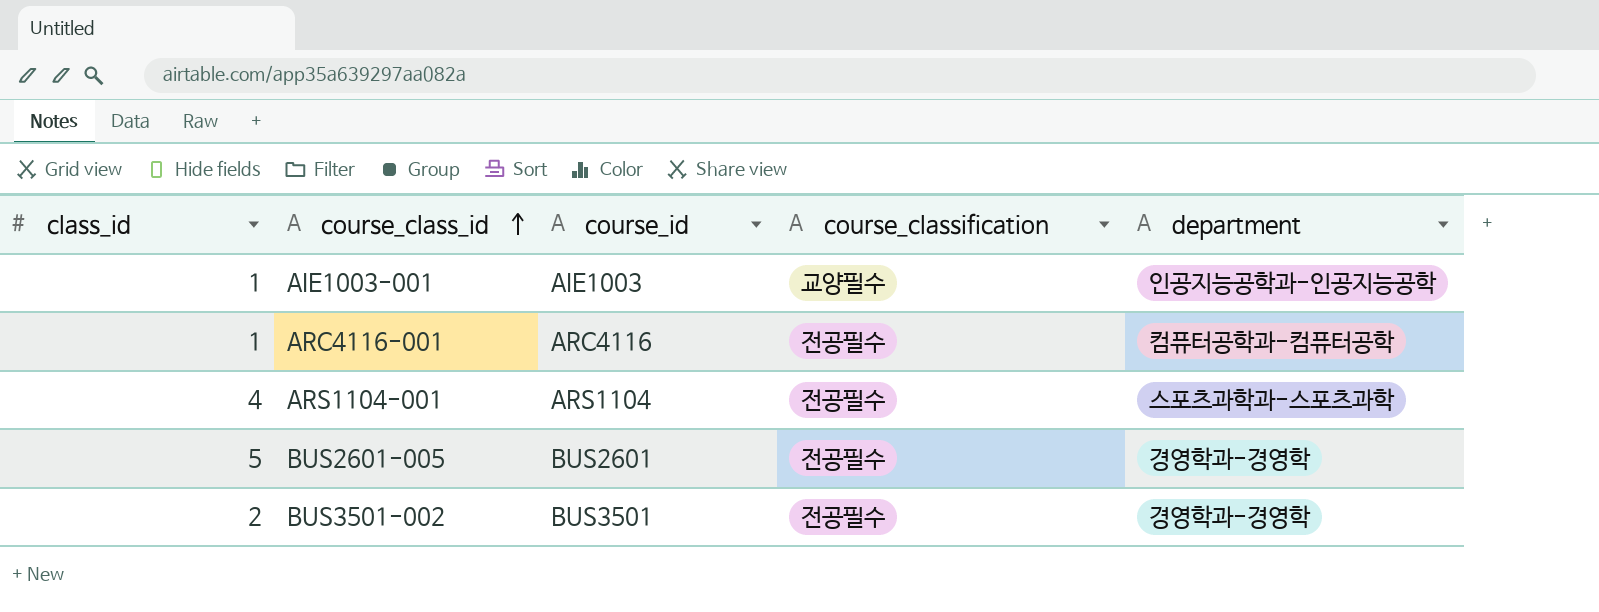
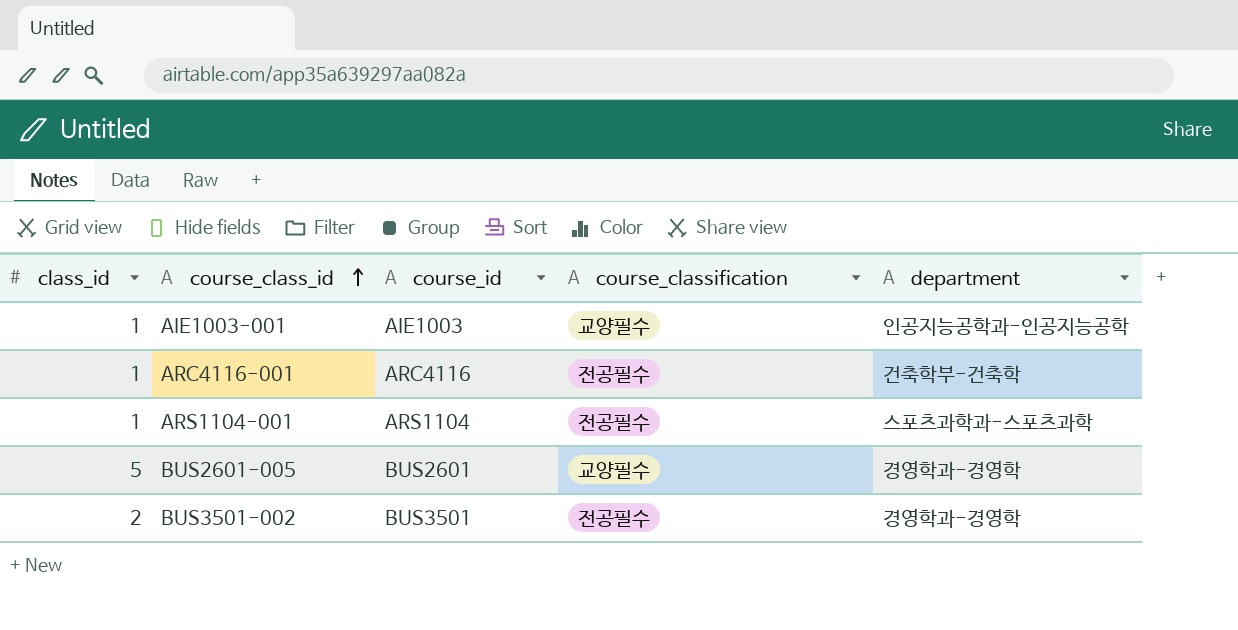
ARC4116-001 | department: 컴퓨터공학과-컴퓨터공학 -> 건축학부-건축학
ARS1104-001 | class_id: 4 -> 1
BUS2601-005 | course_classification: 전공필수 -> 교양필수

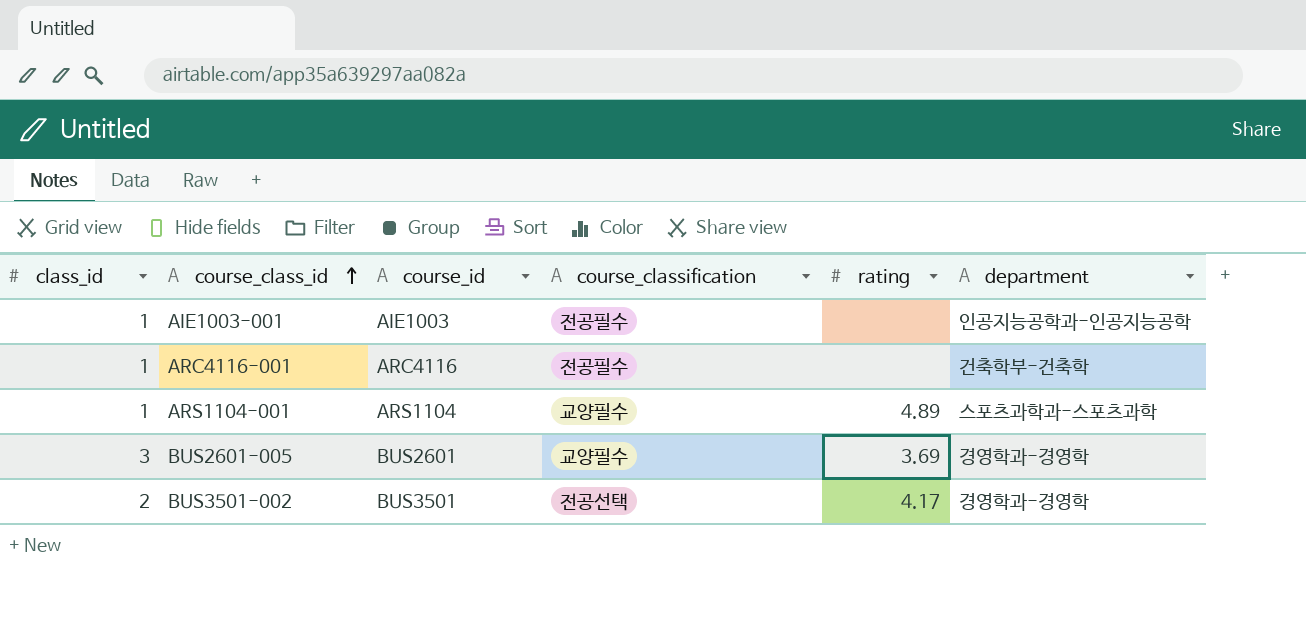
column rating | position: none -> 5
AIE1003-001 | course_classification: 교양필수 -> 전공필수
ARS1104-001 | course_classification: 전공필수 -> 교양필수
BUS2601-005 | class_id: 5 -> 3
BUS3501-002 | course_classification: 전공필수 -> 전공선택

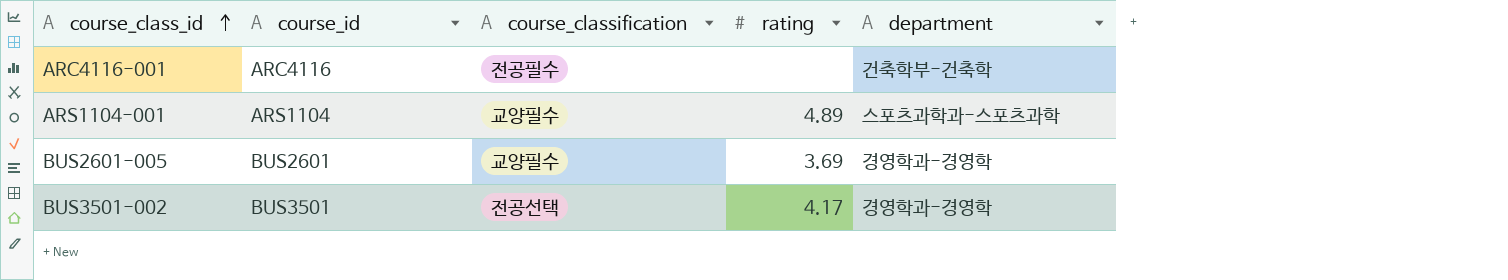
column class_id | position: 1 -> none
row AIE1003-001: 1 | AIE1003 | 전공필수 | none | 인공지능공학과-인공지능공학 -> none

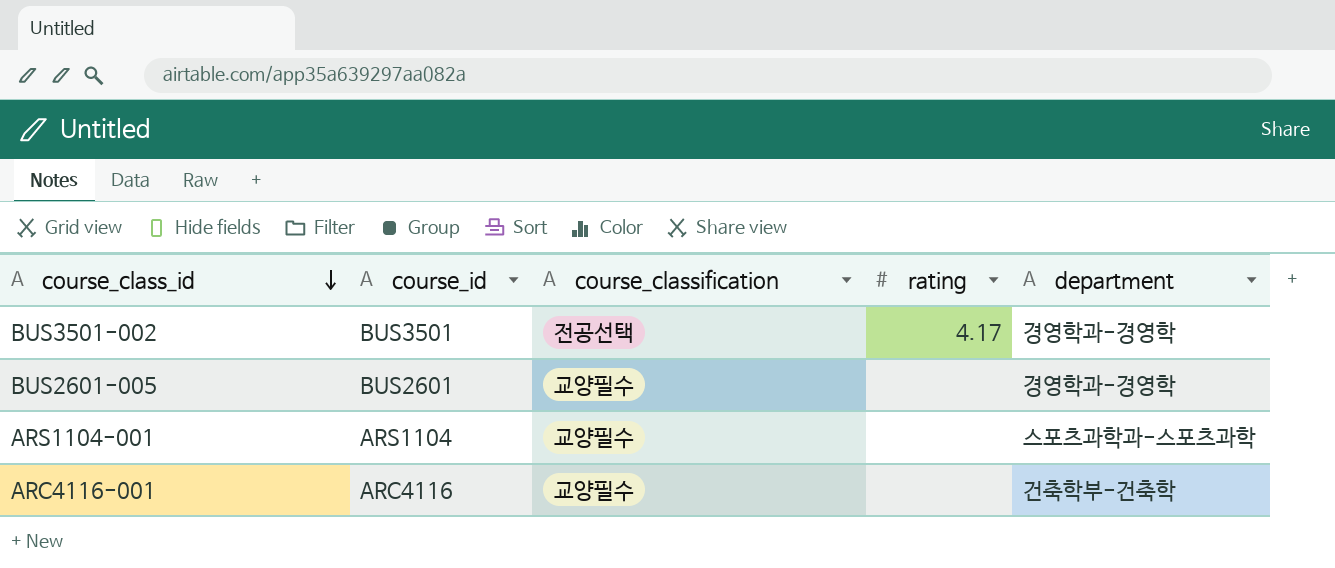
row order: course_class_id ascending -> course_class_id descending
BUS2601-005 | rating: 3.69 -> none
ARS1104-001 | rating: 4.89 -> none
ARC4116-001 | course_classification: 전공필수 -> 교양필수

